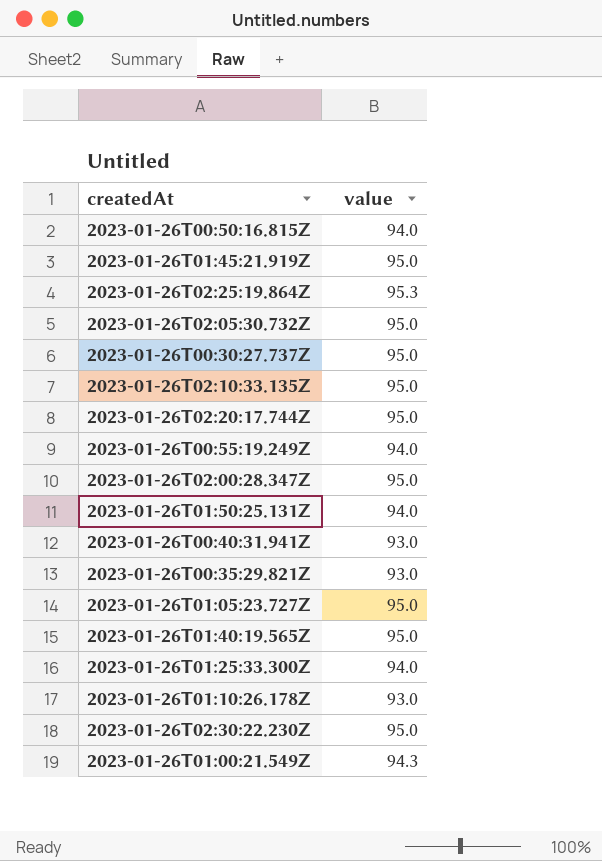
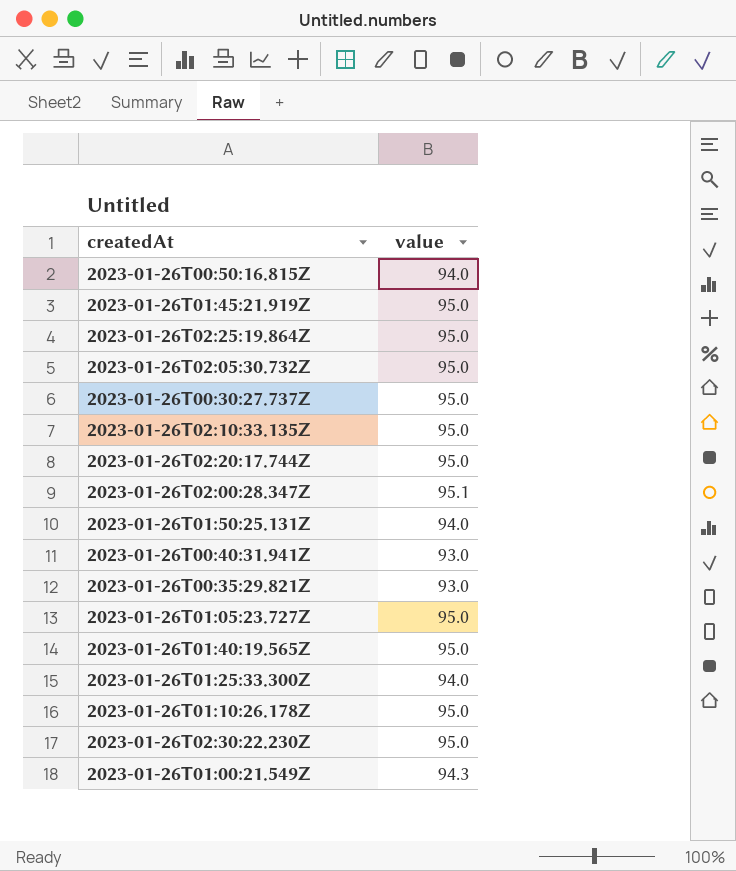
row 2023-01-26T00:55:19.249Z: 94.0 -> none
2023-01-26T02:25:19.864Z | value: 95.3 -> 95.0
2023-01-26T02:00:28.347Z | value: 95.0 -> 95.1
2023-01-26T01:10:26.178Z | value: 93.0 -> 95.0

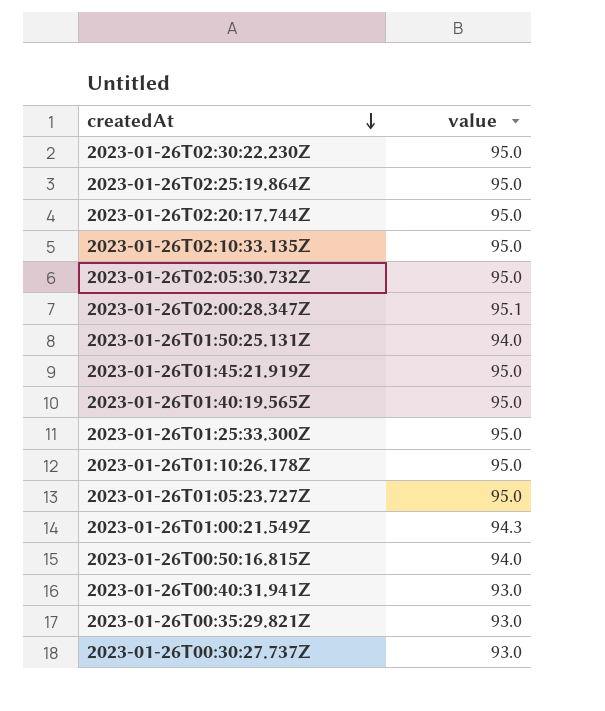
row order: none -> createdAt descending
2023-01-26T01:25:33.300Z | value: 94.0 -> 95.0
2023-01-26T00:30:27.737Z | value: 95.0 -> 93.0

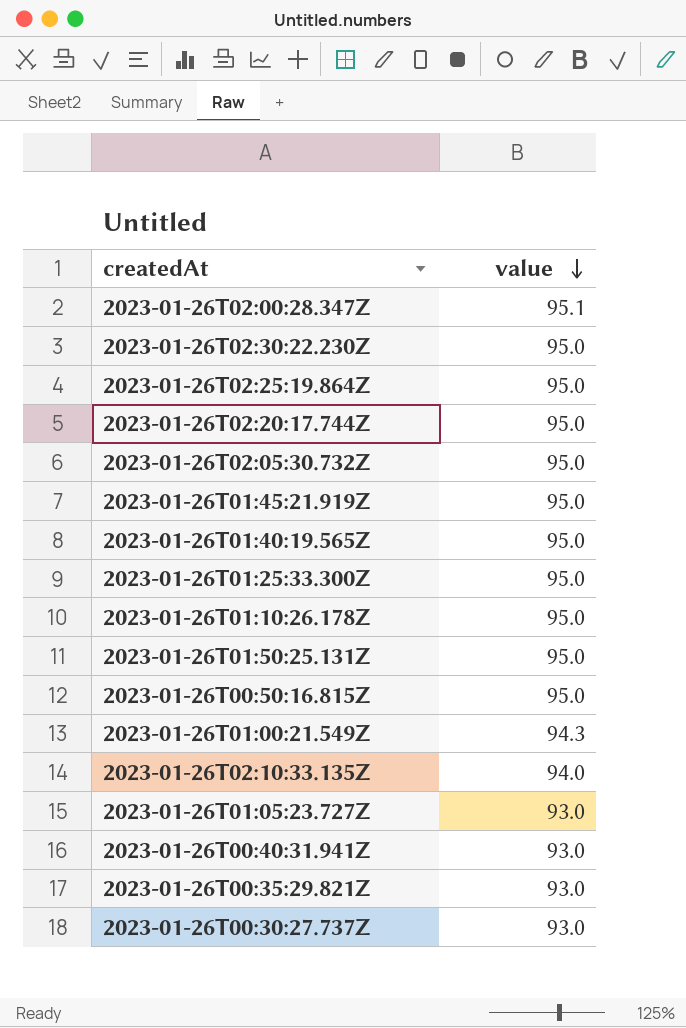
row order: createdAt descending -> value descending
2023-01-26T01:50:25.131Z | value: 94.0 -> 95.0
2023-01-26T00:50:16.815Z | value: 94.0 -> 95.0
2023-01-26T02:10:33.135Z | value: 95.0 -> 94.0
2023-01-26T01:05:23.727Z | value: 95.0 -> 93.0

